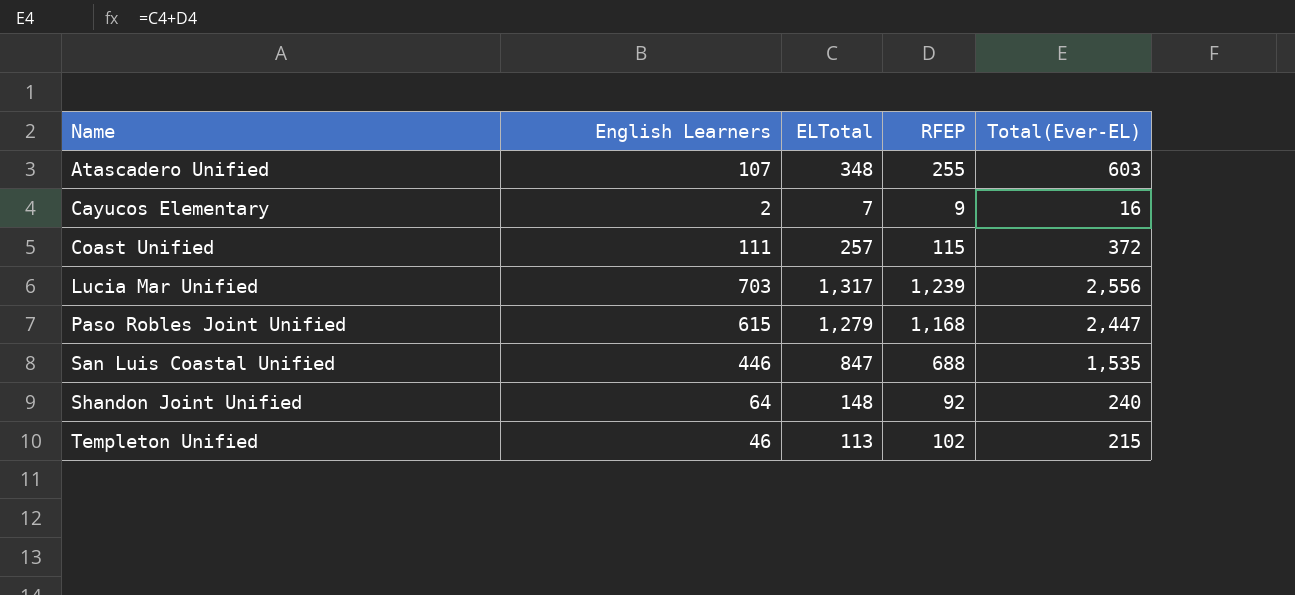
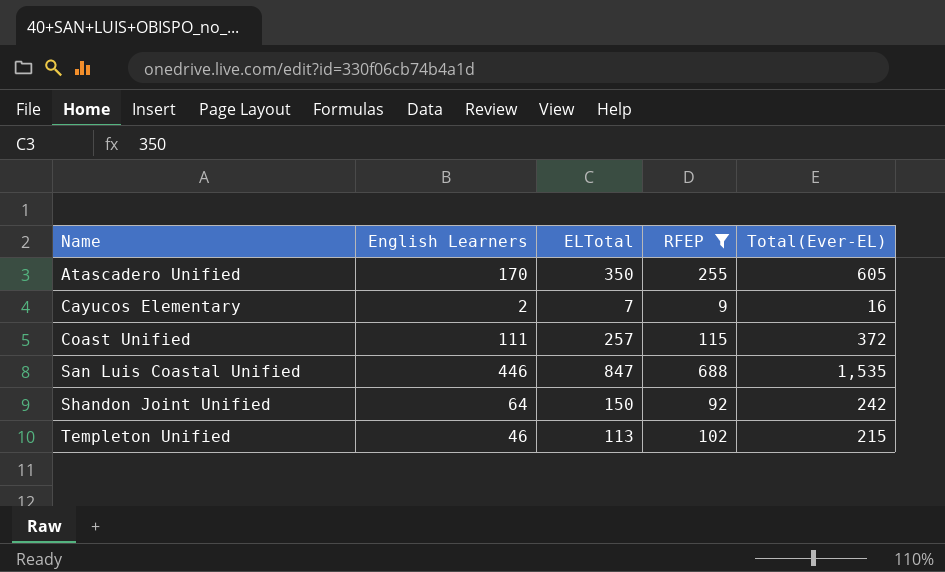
filter: none -> RFEP <= 688
Atascadero Unified | English Learners: 107 -> 170
Atascadero Unified | ELTotal: 348 -> 350
Atascadero Unified | Total(Ever-EL): 603 -> 605
Shandon Joint Unified | ELTotal: 148 -> 150
Shandon Joint Unified | Total(Ever-EL): 240 -> 242

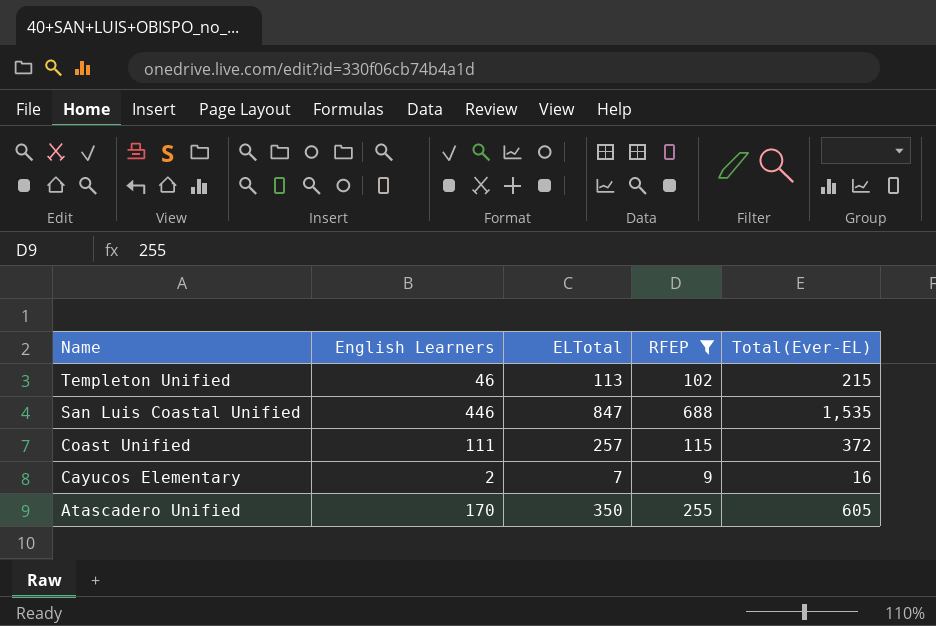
row order: Name ascending -> Name descending
row Shandon Joint Unified: 64 | 150 | 92 | 242 -> none

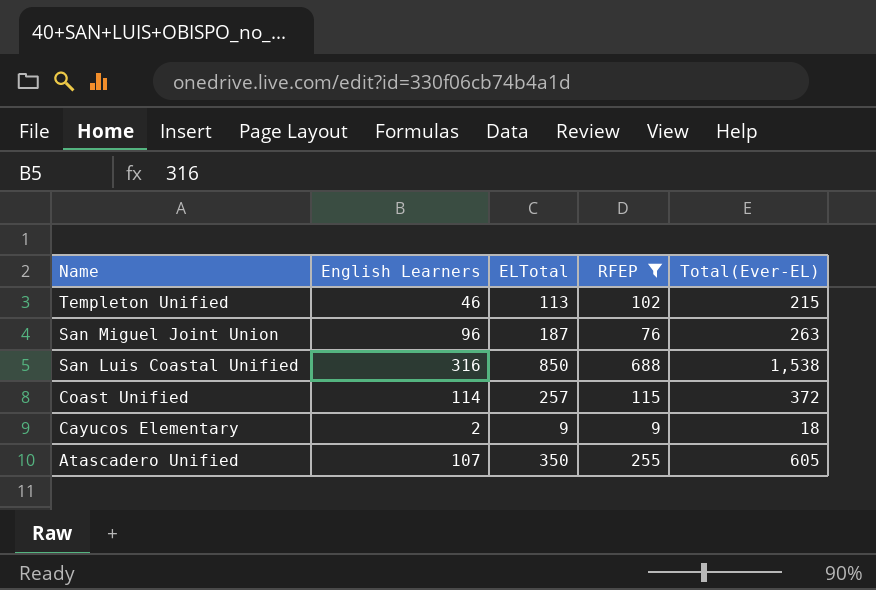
row San Miguel Joint Union: none -> 96 | 187 | 76 | 263
San Luis Coastal Unified | English Learners: 446 -> 316
San Luis Coastal Unified | ELTotal: 847 -> 850
San Luis Coastal Unified | Total(Ever-EL): 1,535 -> 1,538
Coast Unified | English Learners: 111 -> 114
Cayucos Elementary | ELTotal: 7 -> 9
Cayucos Elementary | Total(Ever-EL): 16 -> 18
Atascadero Unified | English Learners: 170 -> 107

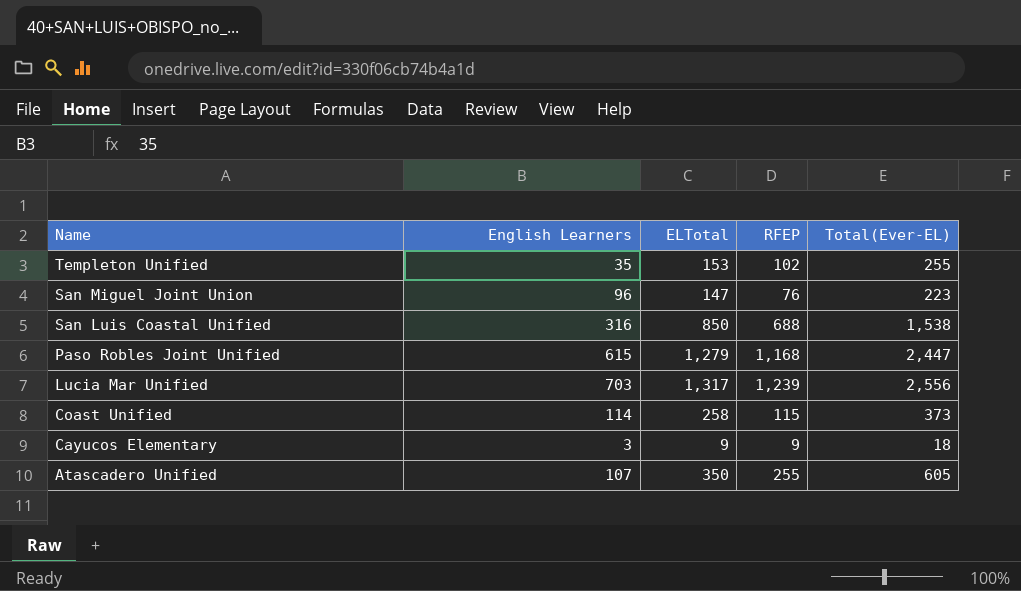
filter: RFEP <= 688 -> none
Templeton Unified | English Learners: 46 -> 35
Templeton Unified | ELTotal: 113 -> 153
Templeton Unified | Total(Ever-EL): 215 -> 255
San Miguel Joint Union | ELTotal: 187 -> 147
San Miguel Joint Union | Total(Ever-EL): 263 -> 223
Coast Unified | ELTotal: 257 -> 258
Coast Unified | Total(Ever-EL): 372 -> 373
Cayucos Elementary | English Learners: 2 -> 3

